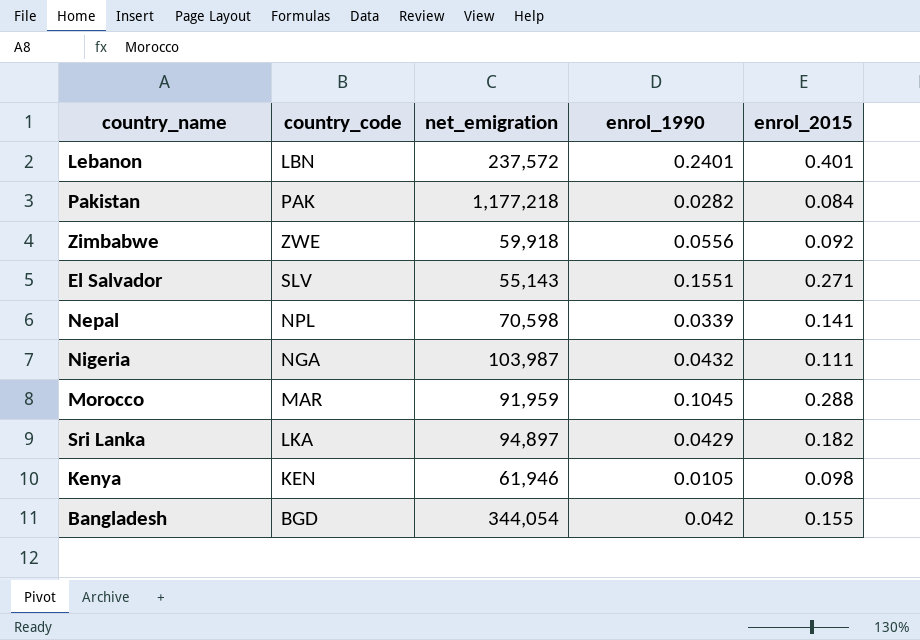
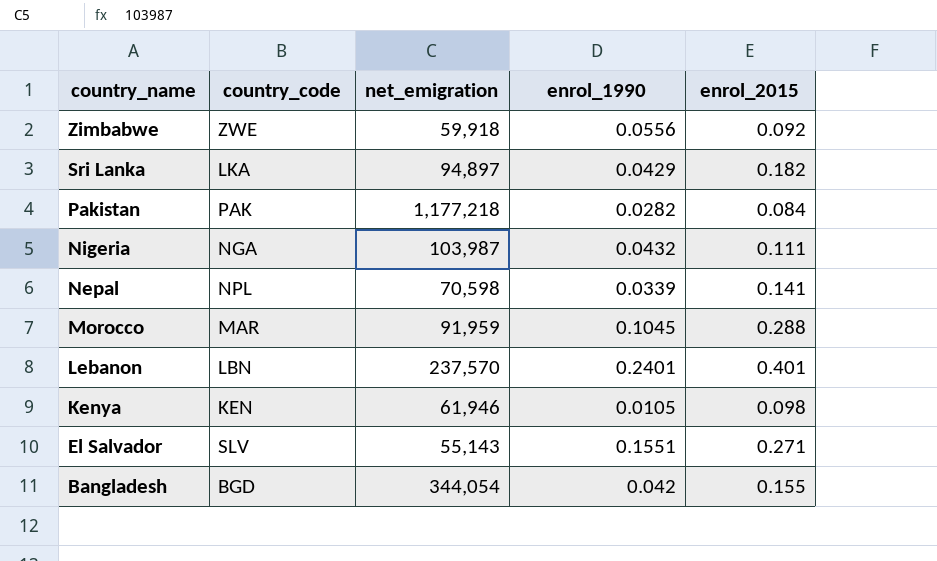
row order: none -> country_name descending
Lebanon | net_emigration: 237,572 -> 237,570

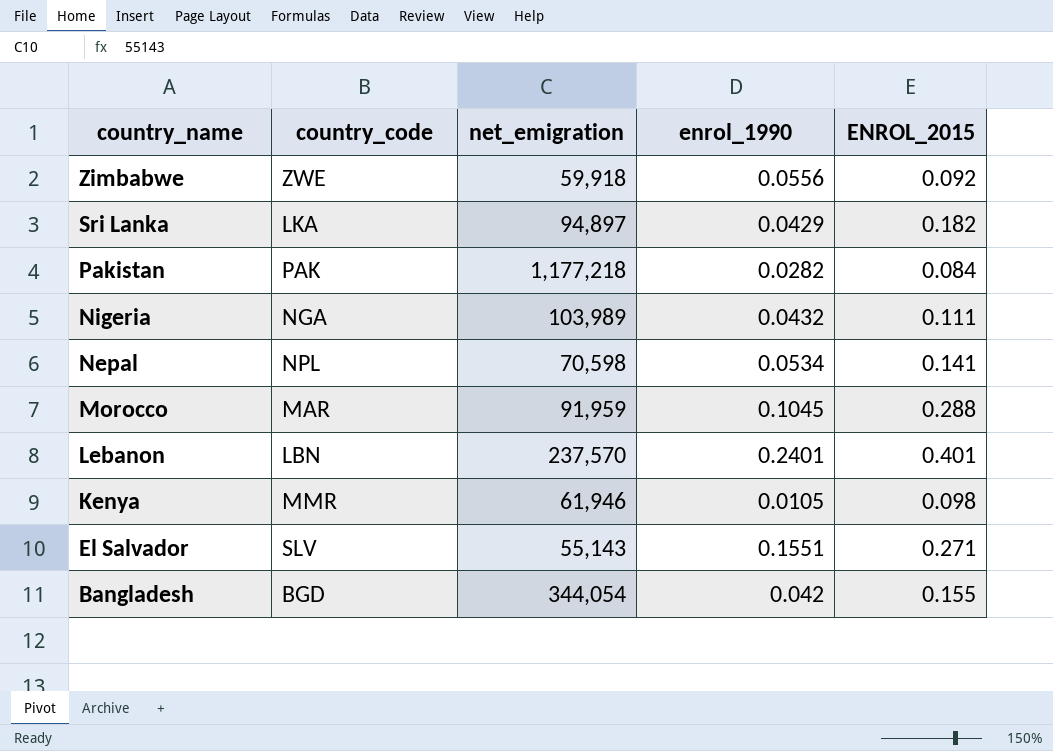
column name: enrol_2015 -> ENROL_2015
Nigeria | net_emigration: 103,987 -> 103,989
Nepal | enrol_1990: 0.0339 -> 0.0534
Kenya | country_code: KEN -> MMR

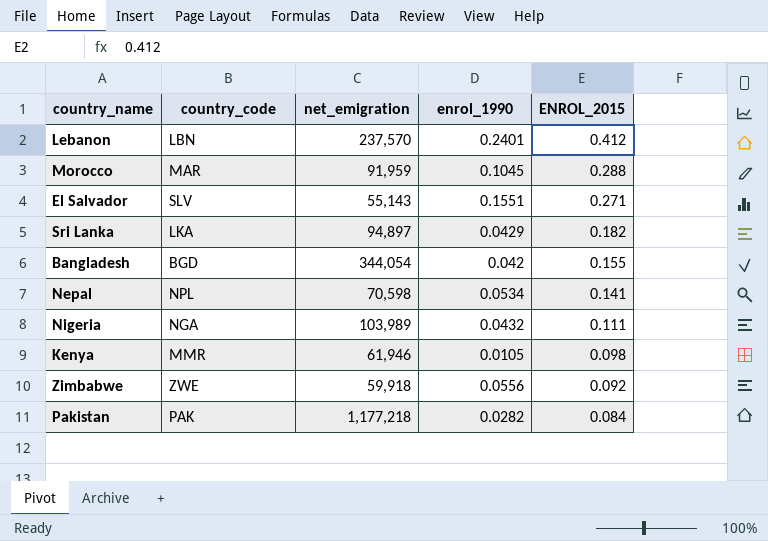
row order: country_name descending -> ENROL_2015 descending
Lebanon | ENROL_2015: 0.401 -> 0.412

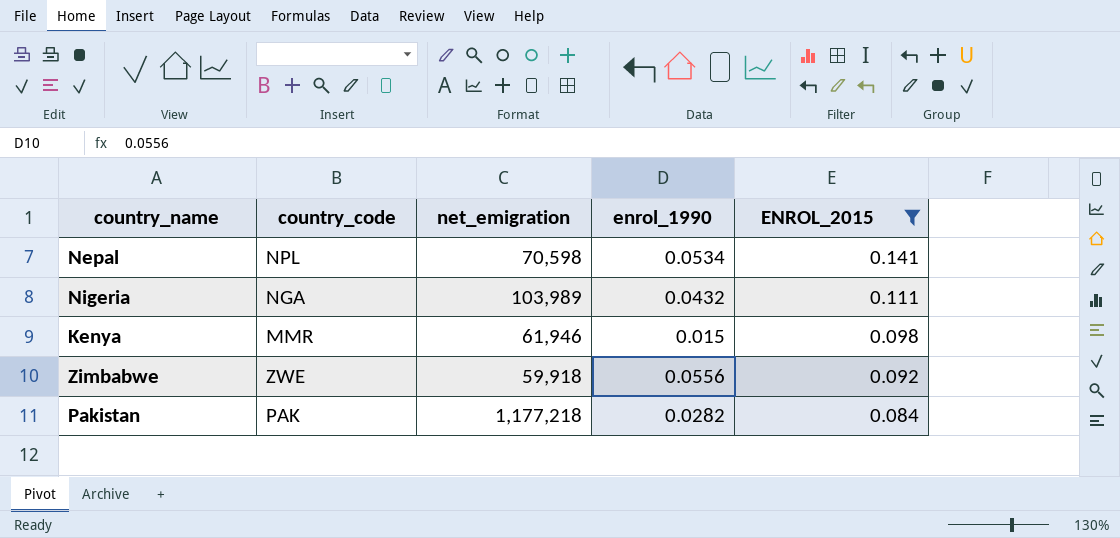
filter: none -> ENROL_2015 <= 0.141
Kenya | enrol_1990: 0.0105 -> 0.015

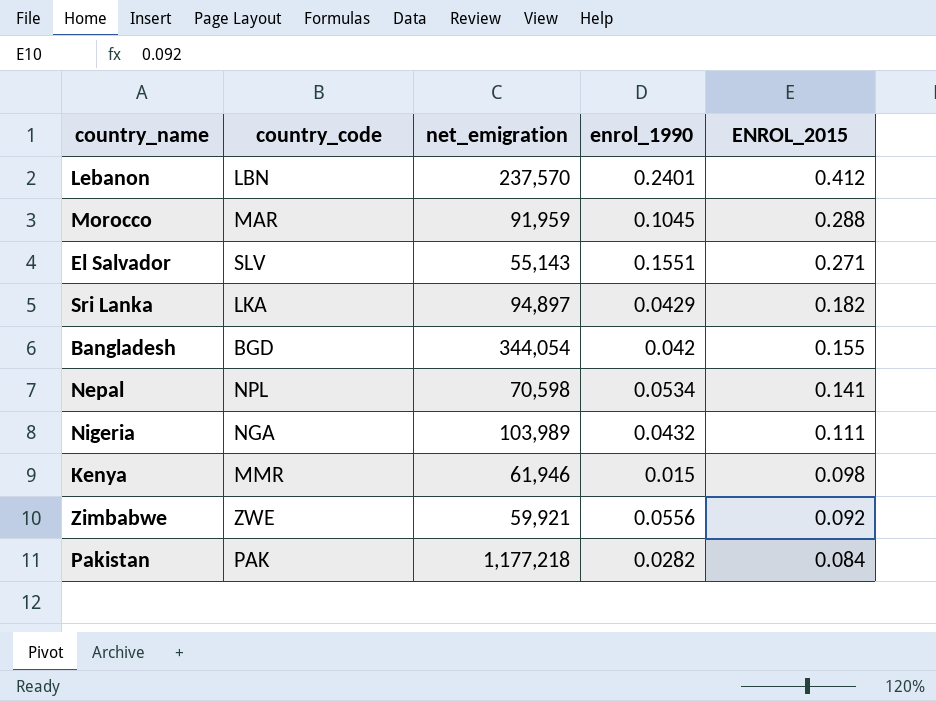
filter: ENROL_2015 <= 0.141 -> none
Zimbabwe | net_emigration: 59,918 -> 59,921

